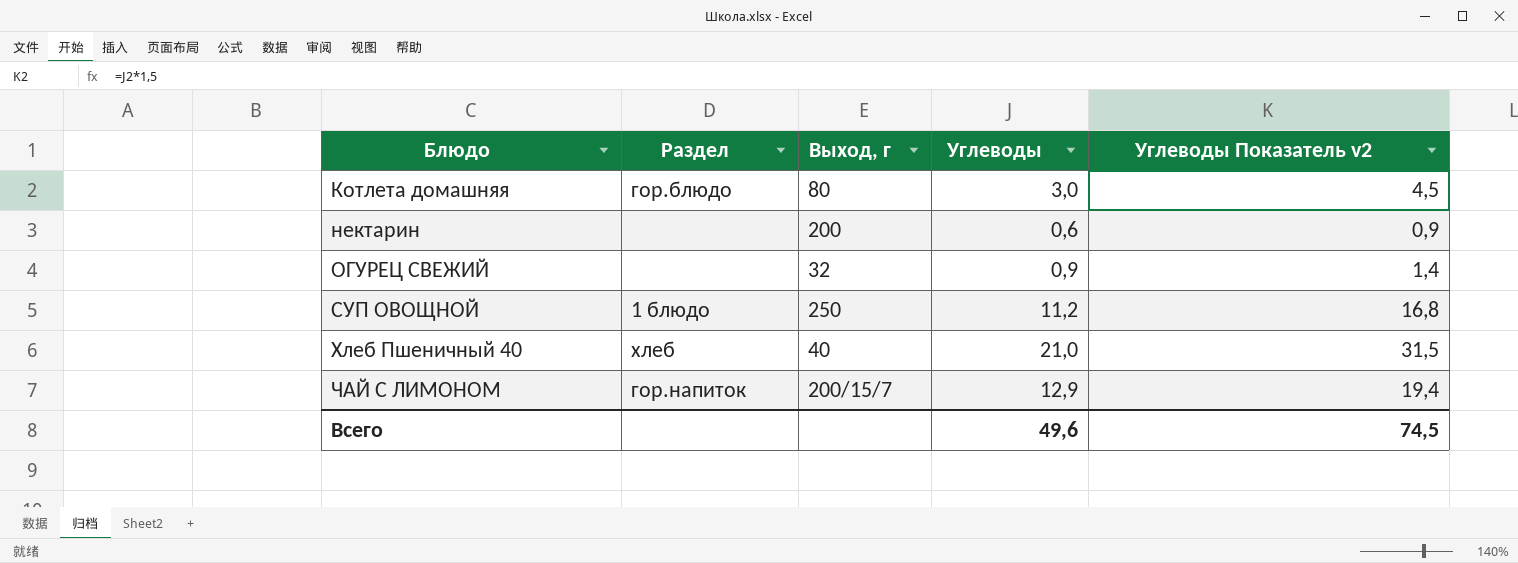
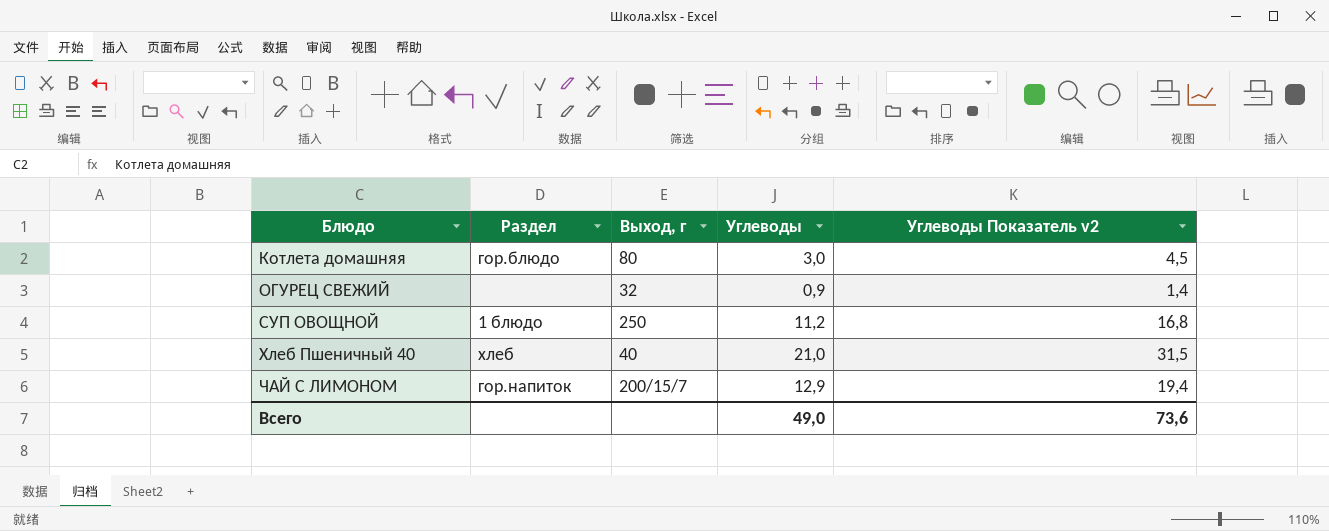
row нектарин: none | 200 | 0,6 | 0,9 -> none
Всего | Углеводы: 49,6 -> 49,0
Всего | Углеводы Показатель v2: 74,5 -> 73,6

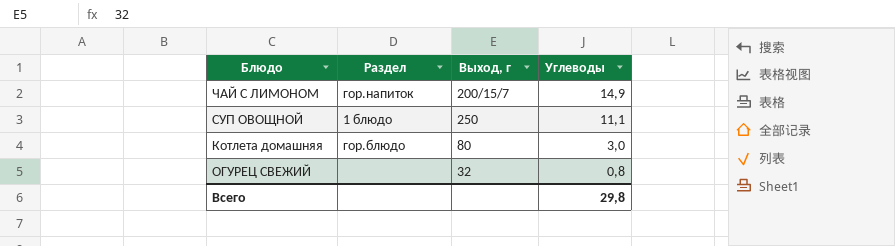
row order: Блюдо ascending -> Углеводы descending
column Углеводы Показатель v2 | formula: [Углеводы] * 1,5 -> none
row Хлеб Пшеничный 40: хлеб | 40 | 21,0 | 31,5 -> none
ЧАЙ С ЛИМОНОМ | Углеводы: 12,9 -> 14,9
СУП ОВОЩНОЙ | Углеводы: 11,2 -> 11,1
ОГУРЕЦ СВЕЖИЙ | Углеводы: 0,9 -> 0,8
Всего | Углеводы: 49,0 -> 29,8

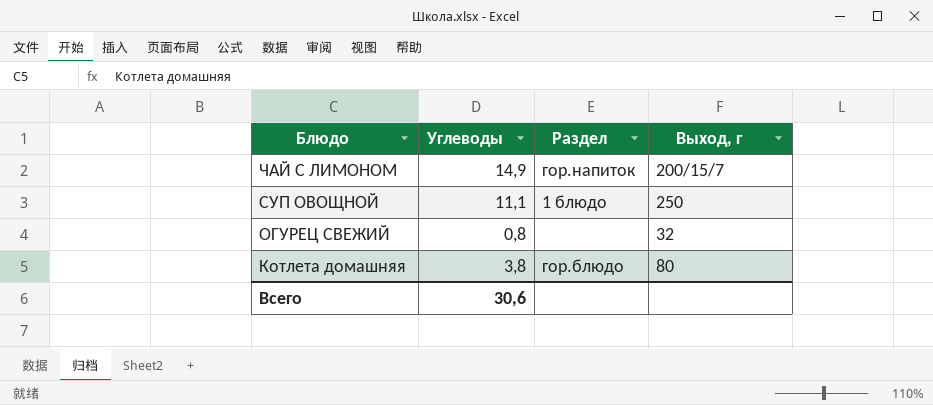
row order: Углеводы descending -> Блюдо descending
column Углеводы | position: 4 -> 2
Котлета домашняя | Углеводы: 3,0 -> 3,8
Всего | Углеводы: 29,8 -> 30,6

